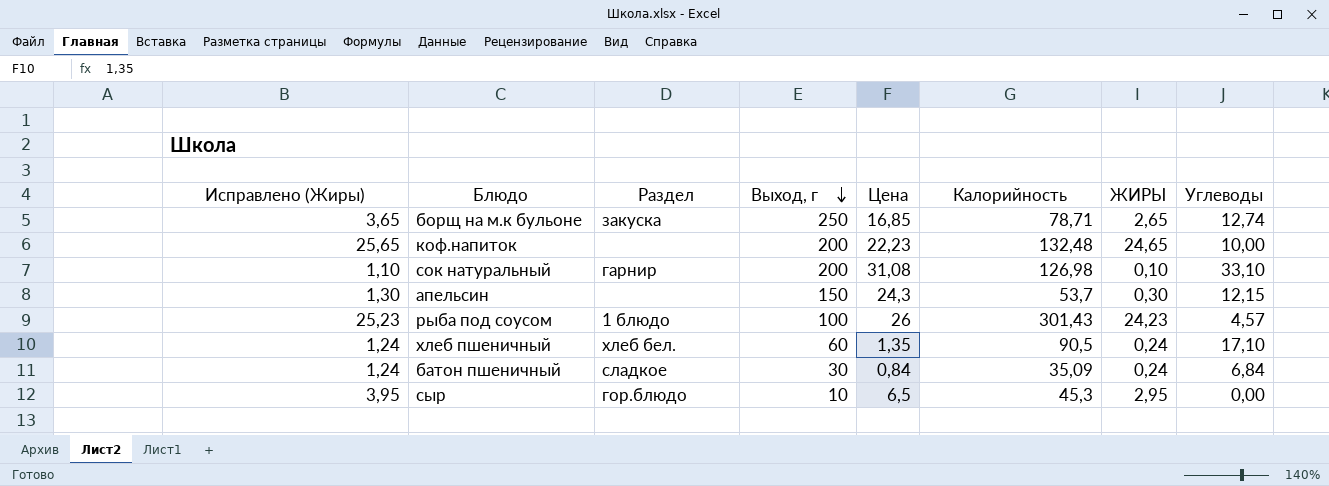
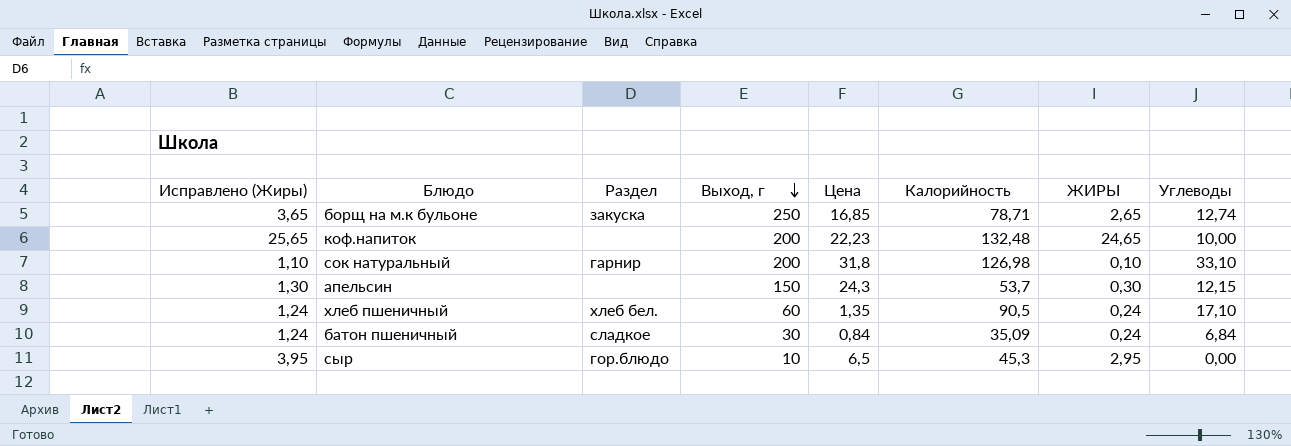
row рыба под соусом: 25,23 | 1 блюдо | 100 | 26 | 301,43 | 24,23 | 4,57 -> none
сок натуральный | Цена: 31,08 -> 31,8

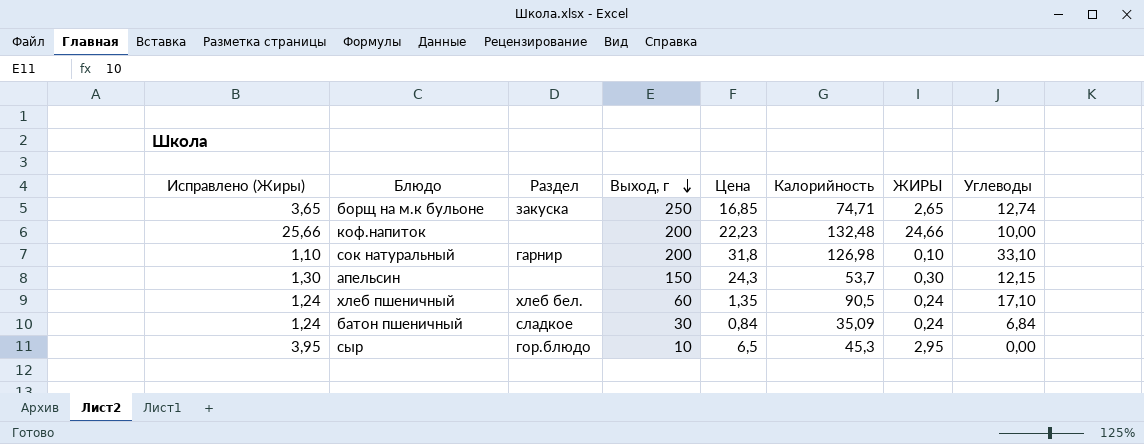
борщ на м.к бульоне | Калорийность: 78,71 -> 74,71
коф.напиток | Исправлено (Жиры): 25,65 -> 25,66
коф.напиток | ЖИРЫ: 24,65 -> 24,66

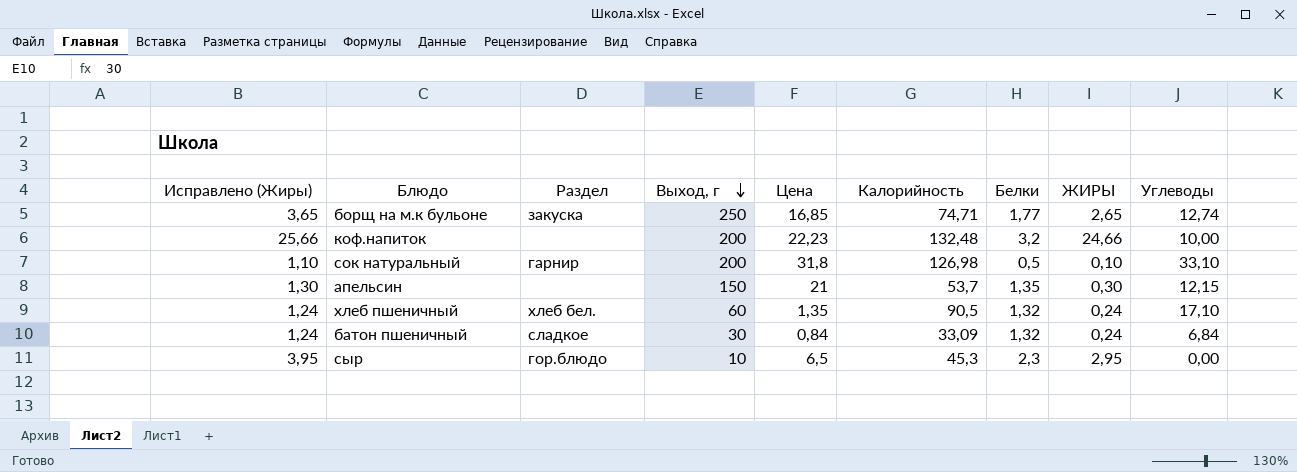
column Белки | position: none -> 7
апельсин | Цена: 24,3 -> 21
батон пшеничный | Калорийность: 35,09 -> 33,09

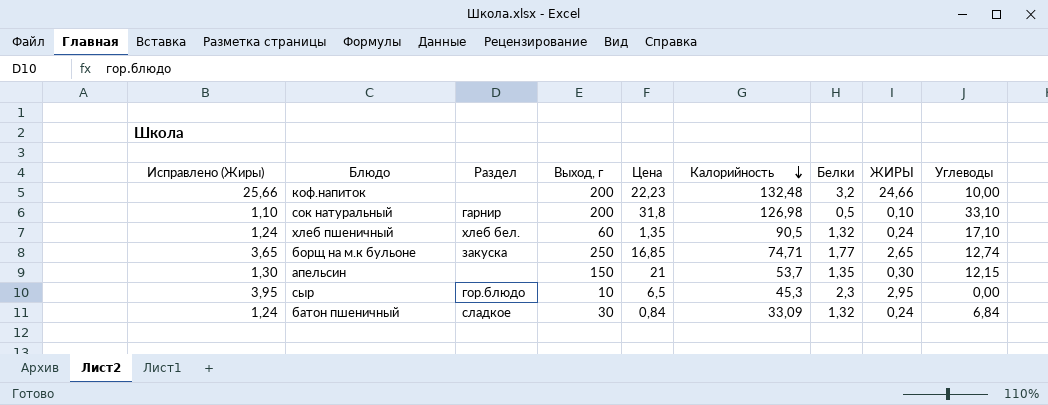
row order: Выход, г descending -> Калорийность descending

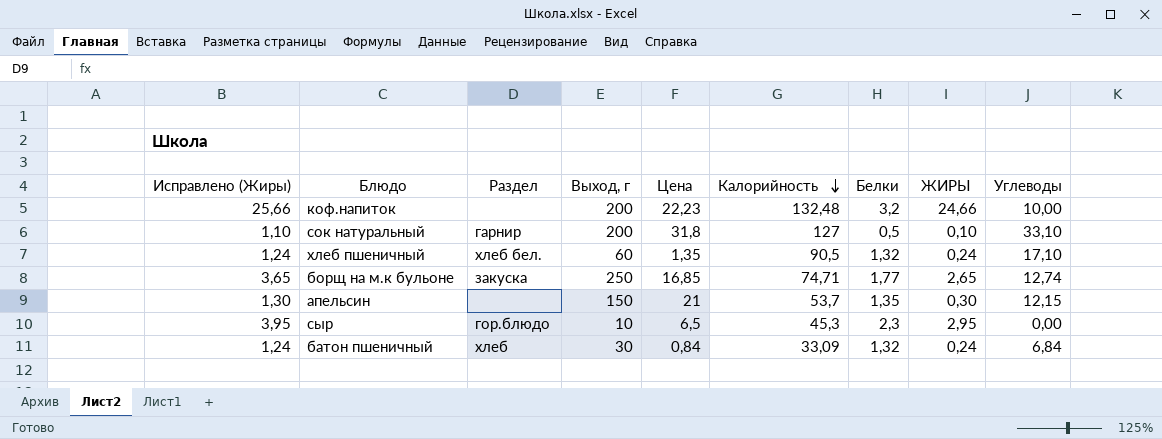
сок натуральный | Калорийность: 126,98 -> 127
батон пшеничный | Раздел: сладкое -> хлеб

